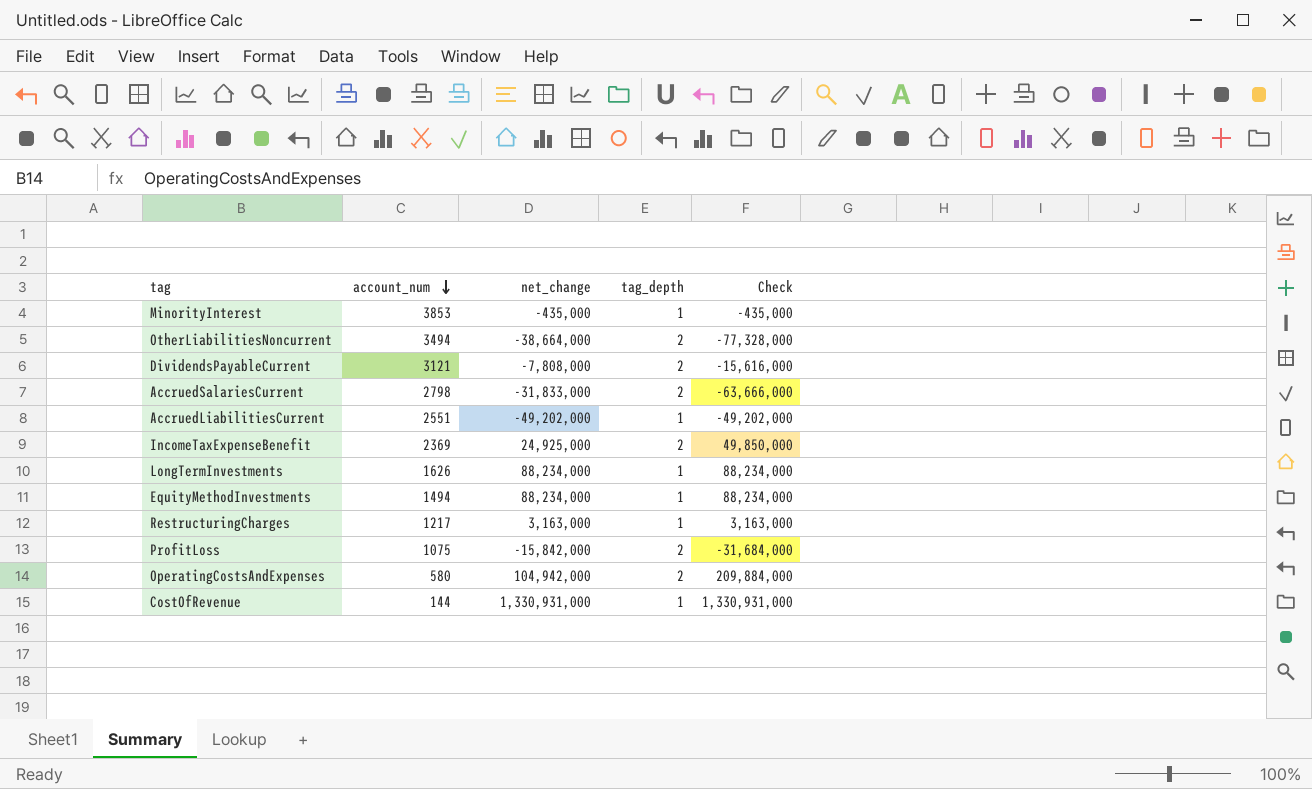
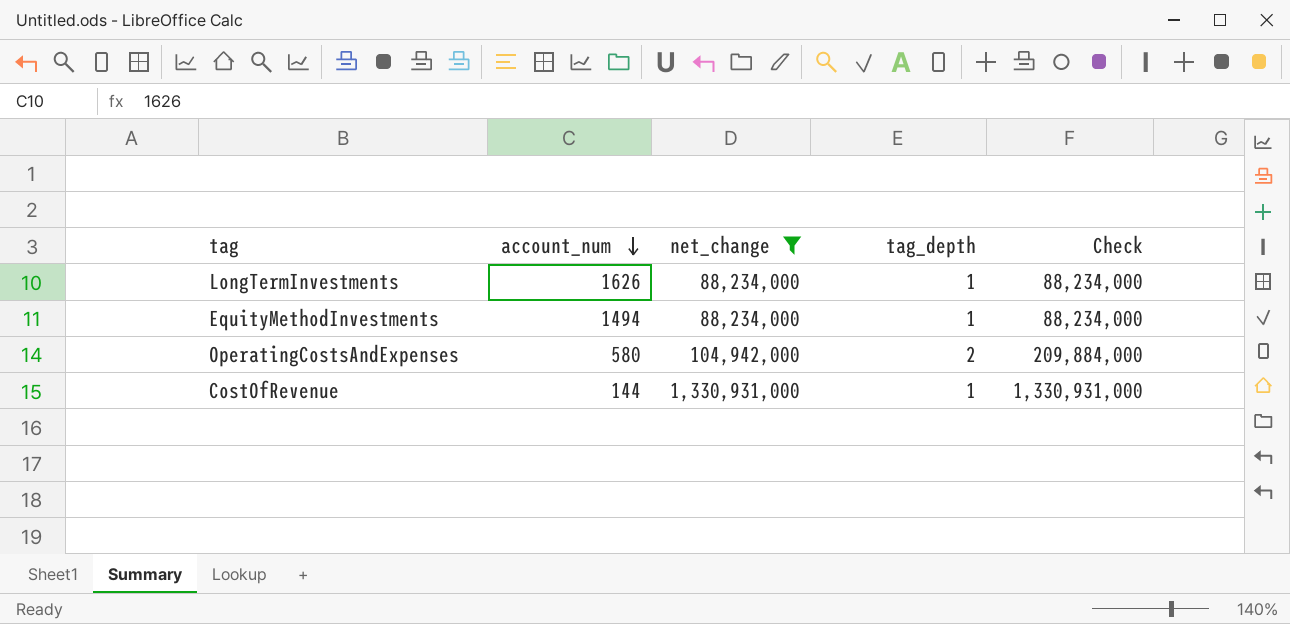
filter: none -> net_change >= 88,234,000

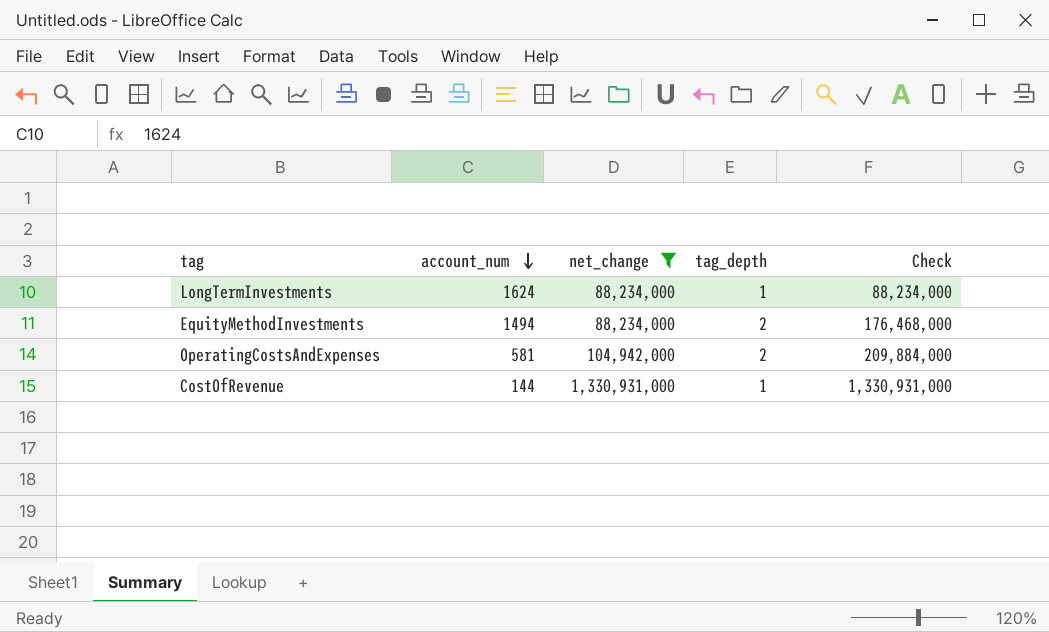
LongTermInvestments | account_num: 1626 -> 1624
EquityMethodInvestments | tag_depth: 1 -> 2
EquityMethodInvestments | Check: 88,234,000 -> 176,468,000
OperatingCostsAndExpenses | account_num: 580 -> 581

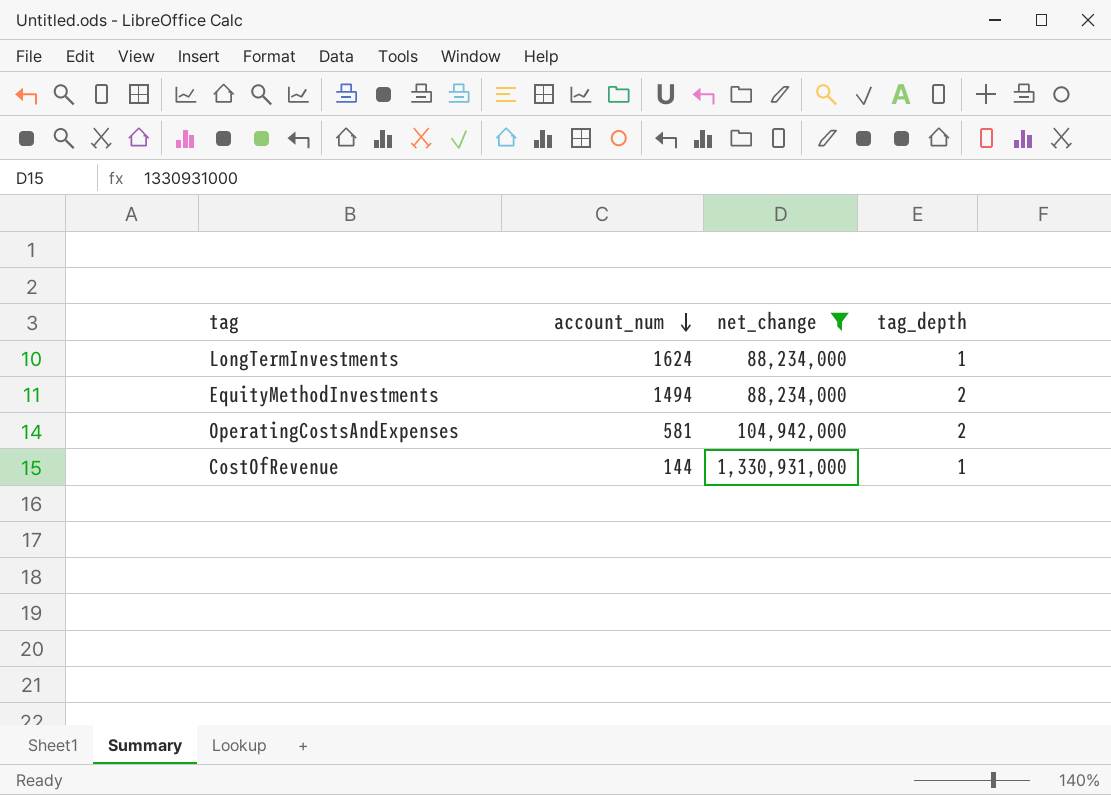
column Check | formula: [net_change] * [tag_depth] -> none

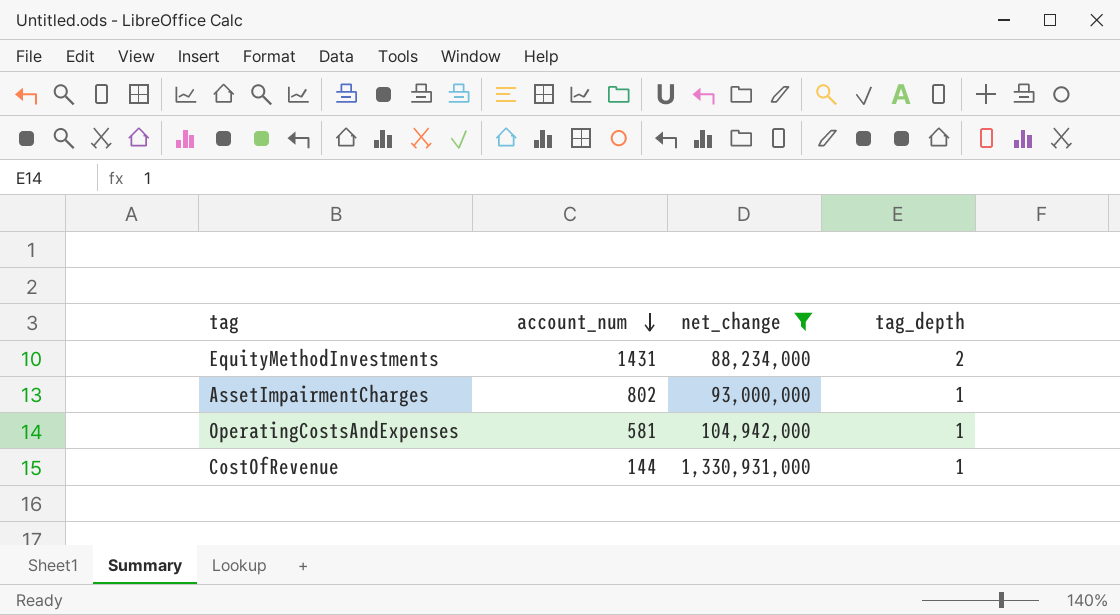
row LongTermInvestments: 1624 | 88,234,000 | 1 -> none
EquityMethodInvestments | account_num: 1494 -> 1431
row AssetImpairmentCharges: none -> 802 | 93,000,000 | 1
OperatingCostsAndExpenses | tag_depth: 2 -> 1

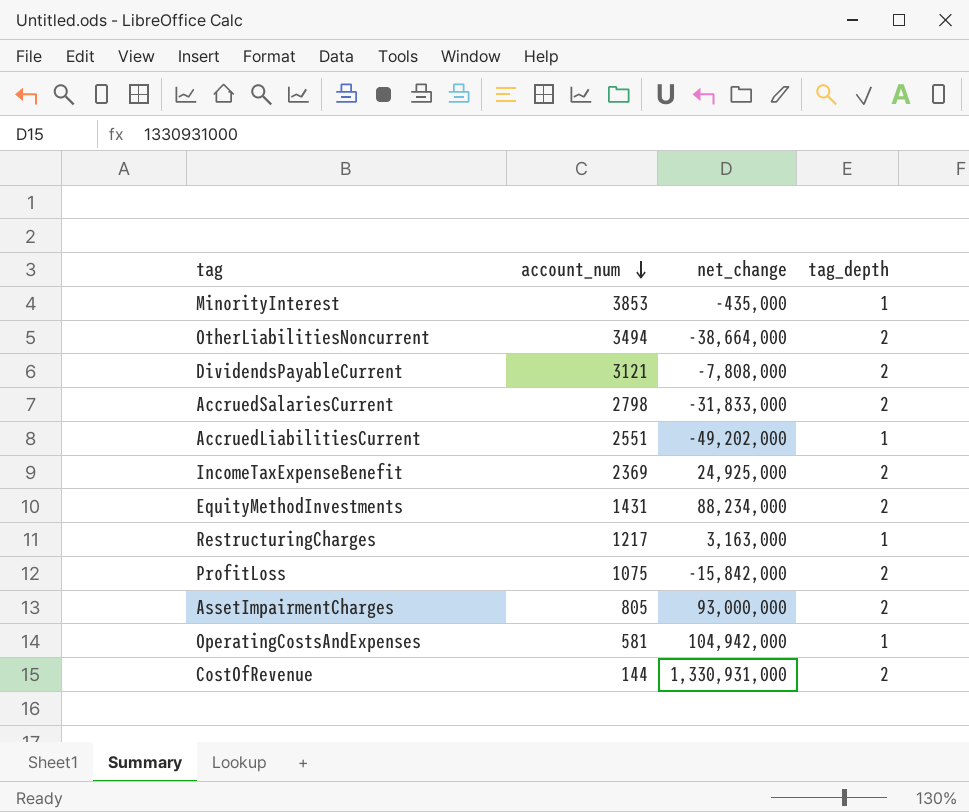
filter: net_change >= 88,234,000 -> none
AssetImpairmentCharges | account_num: 802 -> 805
AssetImpairmentCharges | tag_depth: 1 -> 2
CostOfRevenue | tag_depth: 1 -> 2

